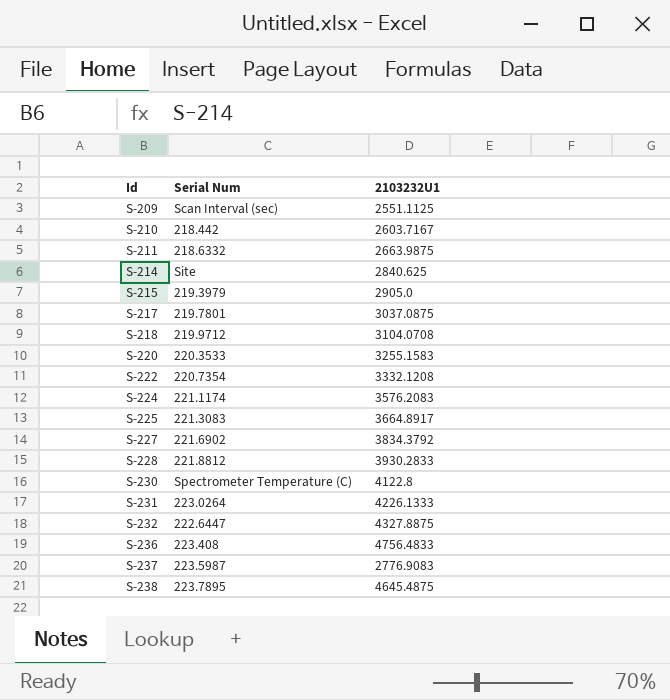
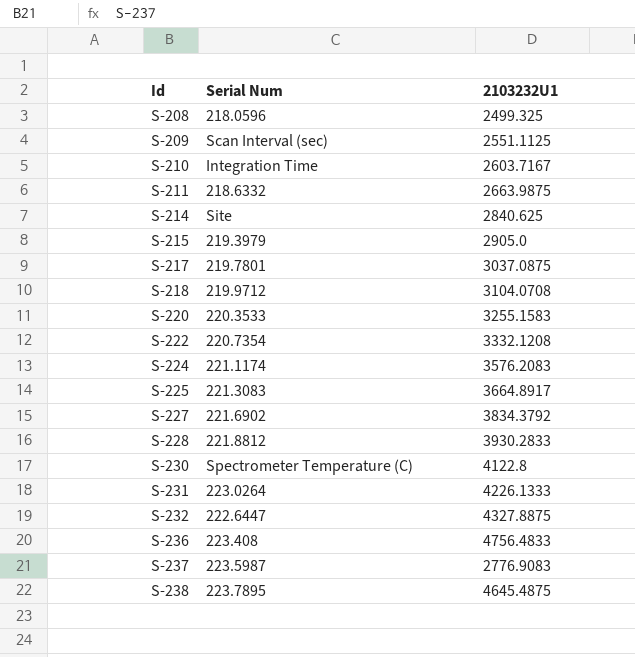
row S-208: none -> 218.0596 | 2499.325
S-210 | Serial Num: 218.442 -> Integration Time

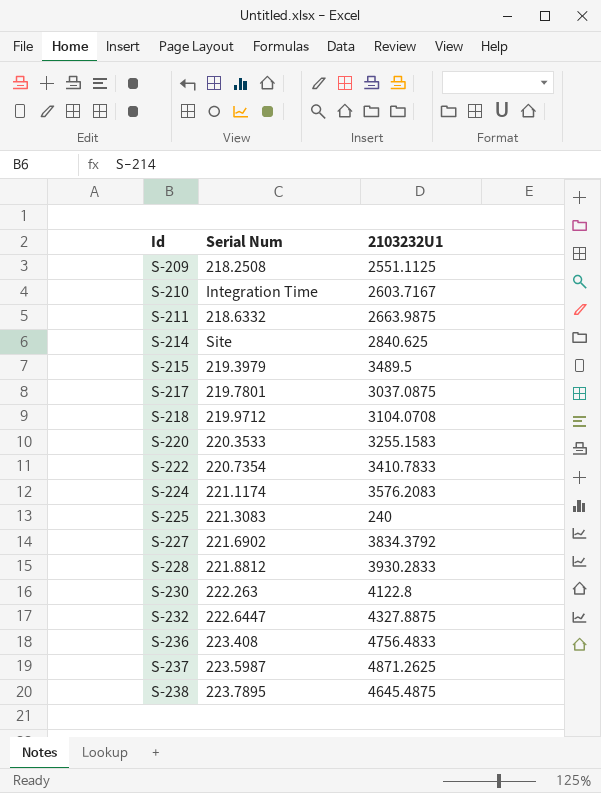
row S-208: 218.0596 | 2499.325 -> none
row S-231: 223.0264 | 4226.1333 -> none
S-209 | Serial Num: Scan Interval (sec) -> 218.2508
S-215 | 2103232U1: 2905.0 -> 3489.5
S-222 | 2103232U1: 3332.1208 -> 3410.7833
S-225 | 2103232U1: 3664.8917 -> 240
S-230 | Serial Num: Spectrometer Temperature (C) -> 222.263
S-237 | 2103232U1: 2776.9083 -> 4871.2625

